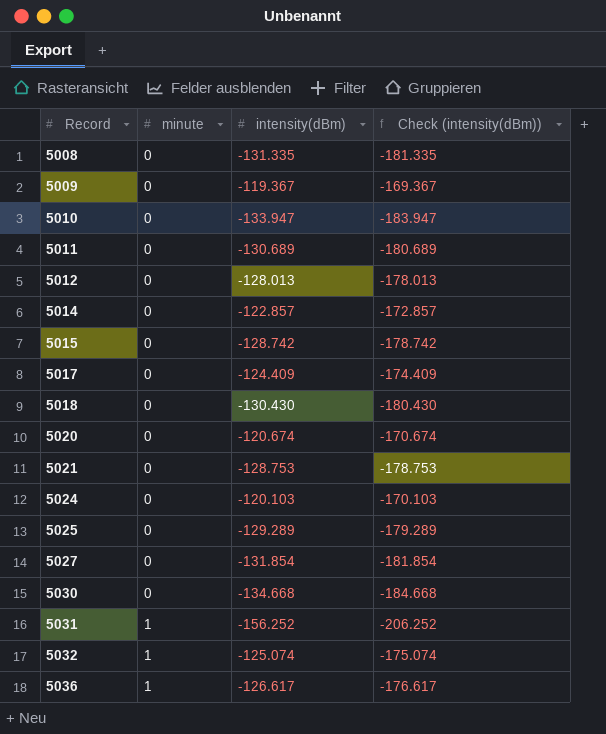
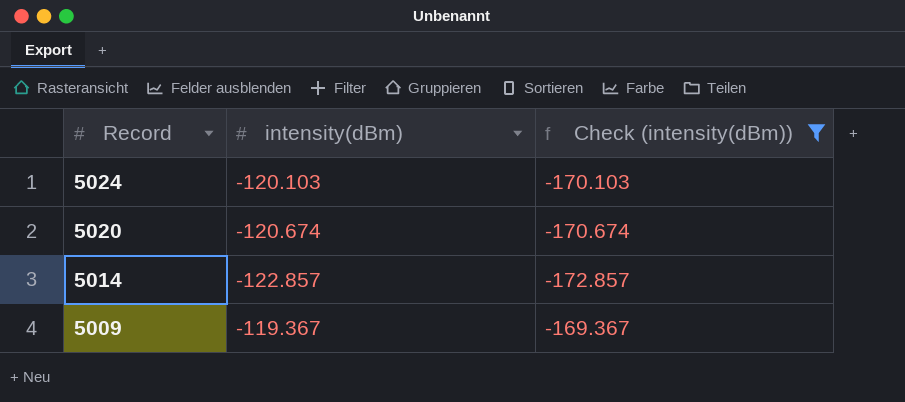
filter: none -> Check (intensity(dBm)) >= -172.857
row order: Record ascending -> Record descending
column minute | position: 2 -> none

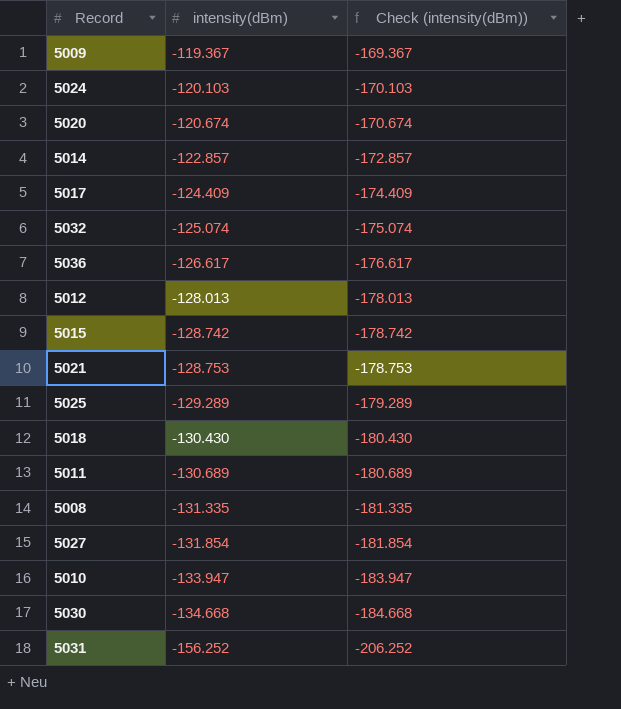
filter: Check (intensity(dBm)) >= -172.857 -> none
row order: Record descending -> intensity(dBm) descending

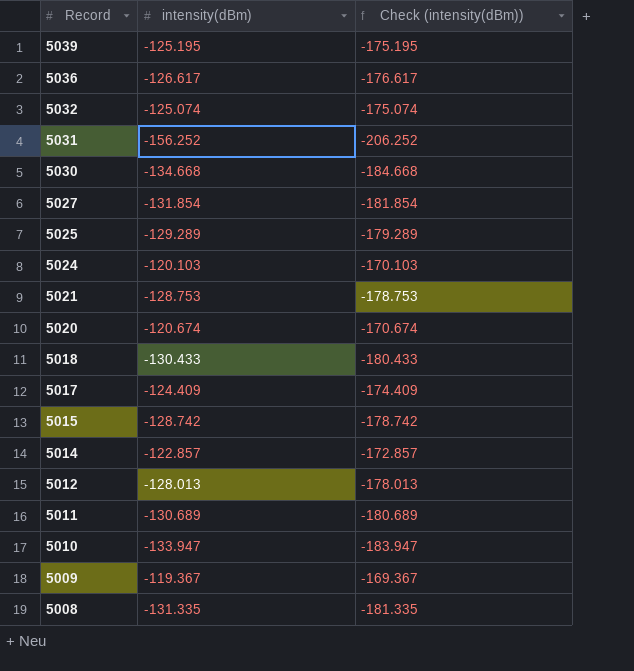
row order: intensity(dBm) descending -> Record descending
row 5039: none -> -125.195 | -175.195
5018 | intensity(dBm): -130.430 -> -130.433
5018 | Check (intensity(dBm)): -180.430 -> -180.433

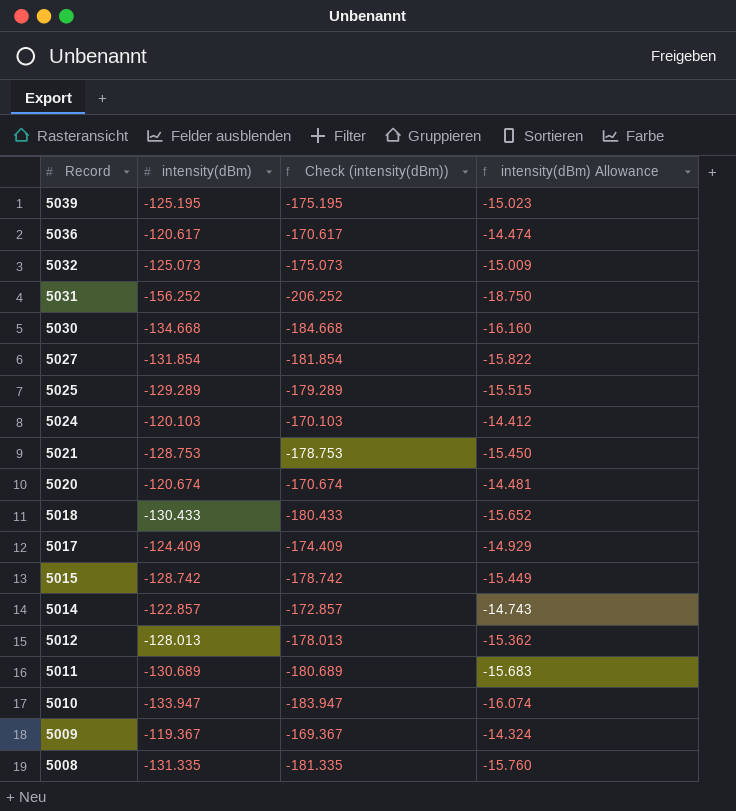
column intensity(dBm) Allowance | formula: none -> [intensity(dBm)] * 0.12
5036 | intensity(dBm): -126.617 -> -120.617
5036 | Check (intensity(dBm)): -176.617 -> -170.617
5032 | intensity(dBm): -125.074 -> -125.073
5032 | Check (intensity(dBm)): -175.074 -> -175.073

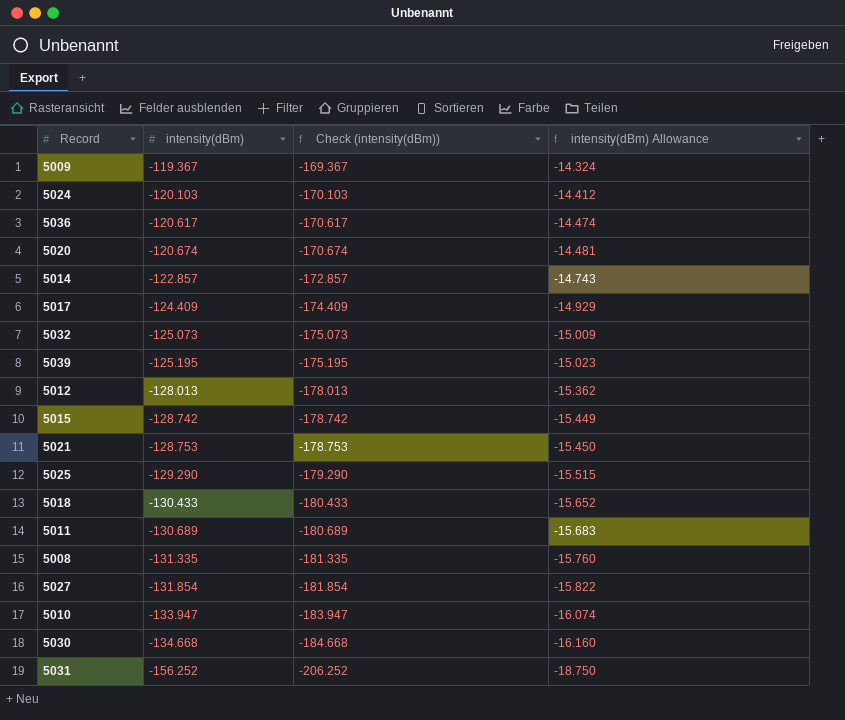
row order: Record descending -> intensity(dBm) descending
5025 | intensity(dBm): -129.289 -> -129.290
5025 | Check (intensity(dBm)): -179.289 -> -179.290

